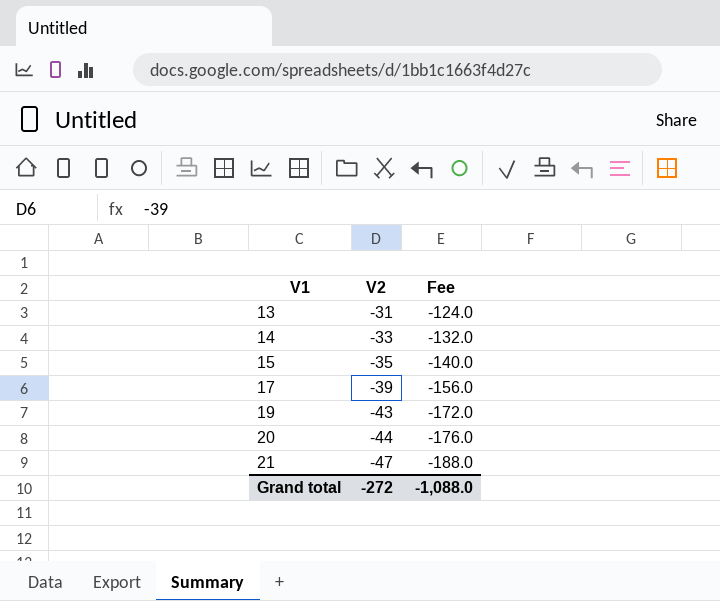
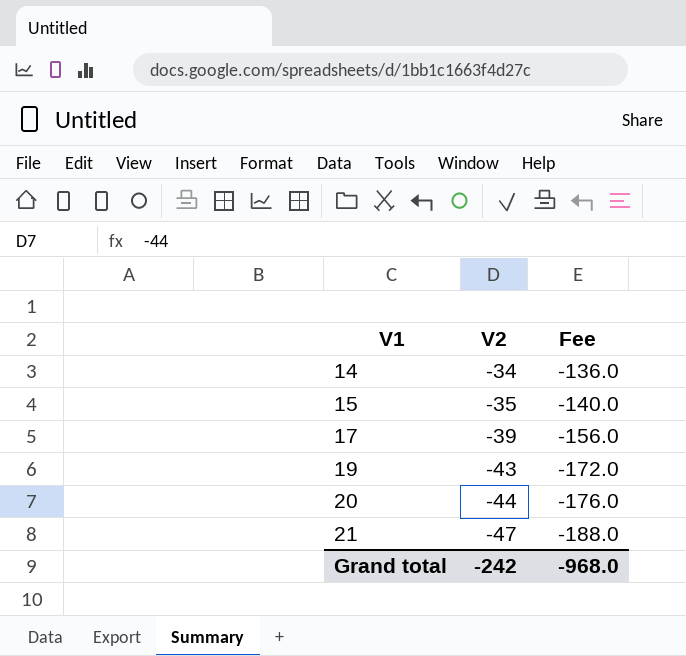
row 13: -31 | -124.0 -> none
14 | V2: -33 -> -34
14 | Fee: -132.0 -> -136.0
Grand total | V2: -272 -> -242
Grand total | Fee: -1,088.0 -> -968.0

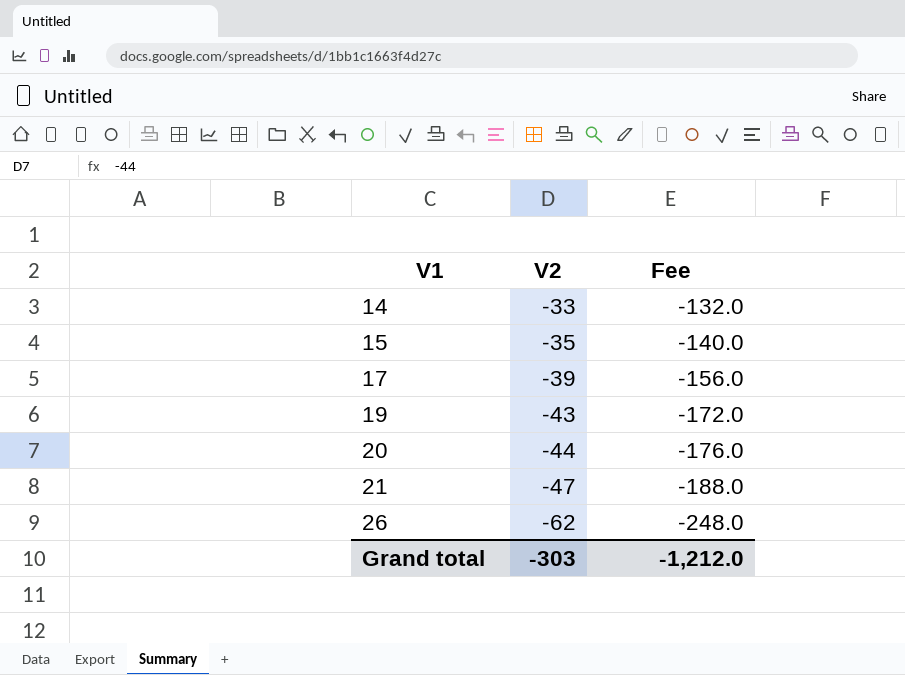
14 | V2: -34 -> -33
14 | Fee: -136.0 -> -132.0
row 26: none -> -62 | -248.0
Grand total | V2: -242 -> -303
Grand total | Fee: -968.0 -> -1,212.0

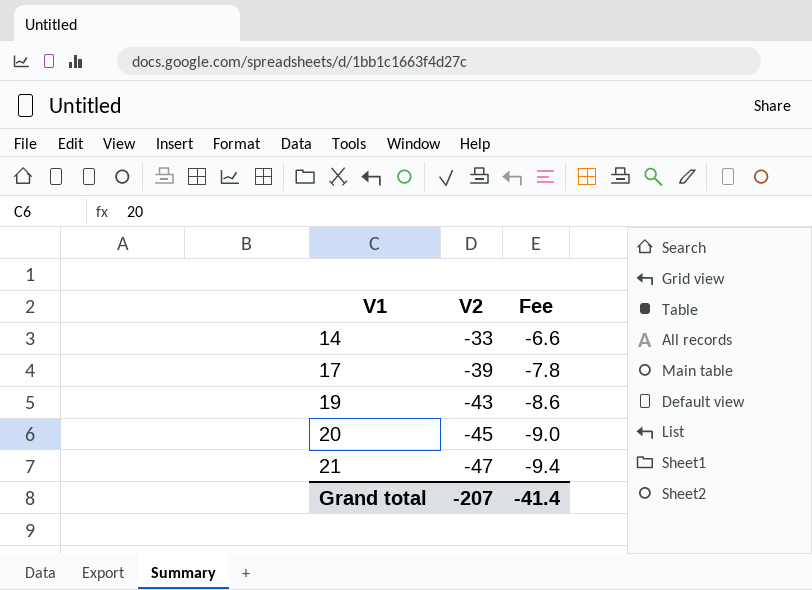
column Fee | formula: [V2] * 4 -> [V2] * 0.2
row 15: -35 | -140.0 -> none
row 26: -62 | -248.0 -> none
20 | V2: -44 -> -45
Grand total | V2: -303 -> -207
Grand total | Fee: -1,212.0 -> -41.4

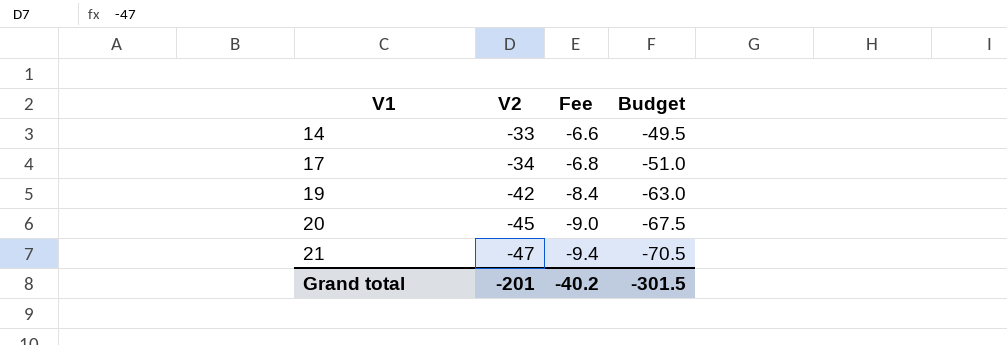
column Budget | formula: none -> [V2] * 1.5
17 | V2: -39 -> -34
17 | Fee: -7.8 -> -6.8
19 | V2: -43 -> -42
19 | Fee: -8.6 -> -8.4
Grand total | V2: -207 -> -201
Grand total | Fee: -41.4 -> -40.2

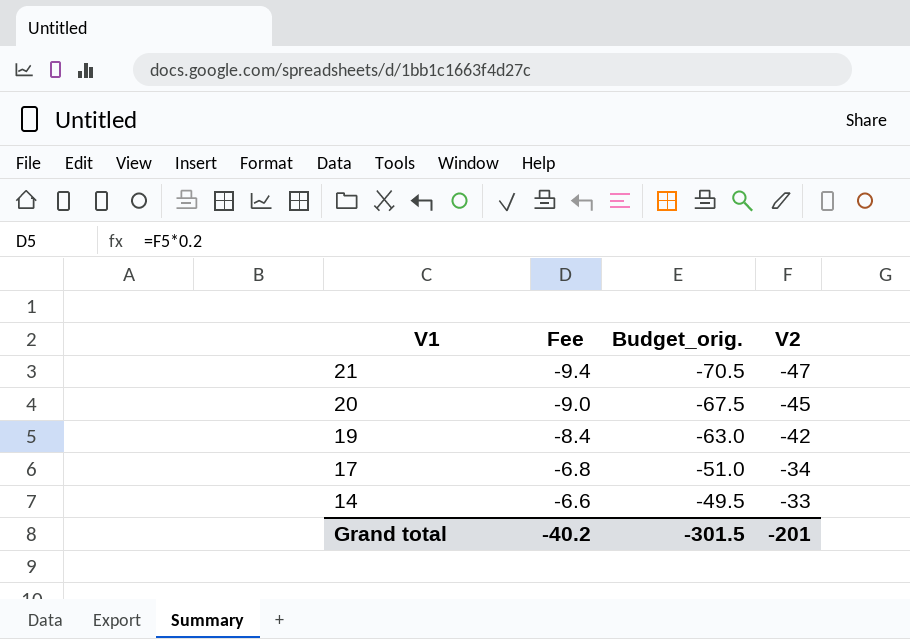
row order: V1 ascending -> V1 descending
column name: Budget -> Budget_orig.
column V2 | position: 2 -> 4

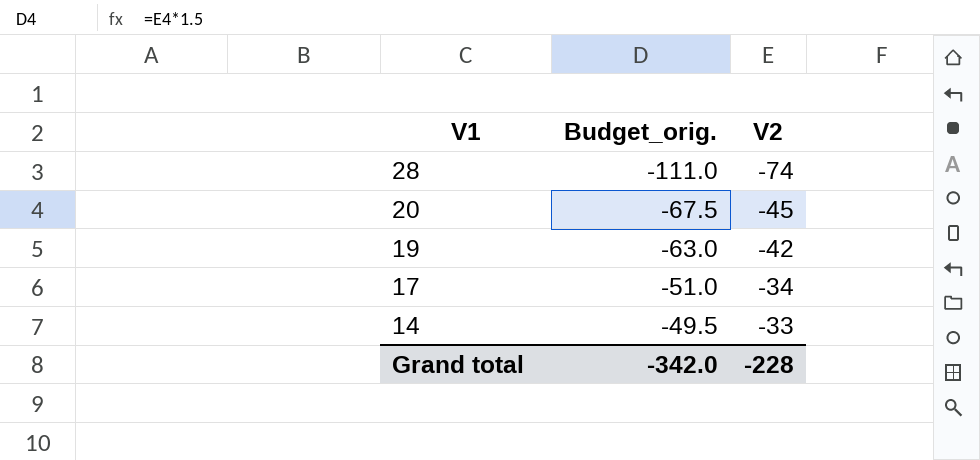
column Fee | formula: [V2] * 0.2 -> none
row 21: -9.4 | -70.5 | -47 -> none
row 28: none -> -111.0 | -74
Grand total | Budget_orig.: -301.5 -> -342.0
Grand total | V2: -201 -> -228

